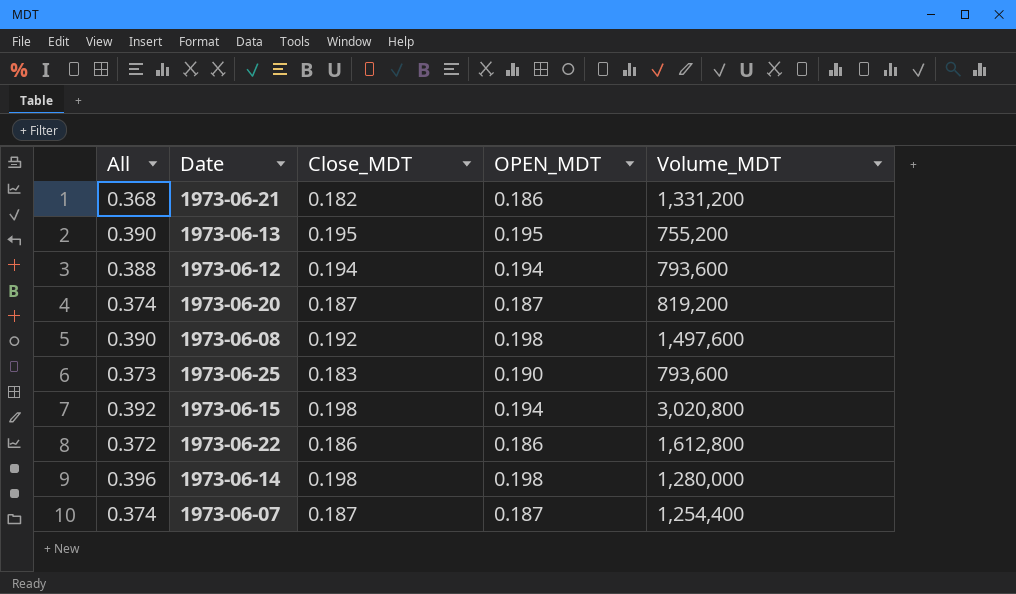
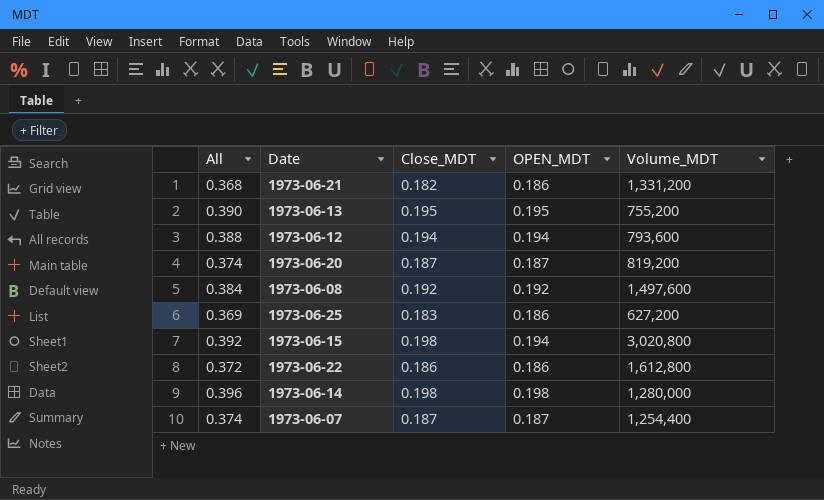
1973-06-08 | All: 0.390 -> 0.384
1973-06-08 | OPEN_MDT: 0.198 -> 0.192
1973-06-25 | All: 0.373 -> 0.369
1973-06-25 | OPEN_MDT: 0.190 -> 0.186
1973-06-25 | Volume_MDT: 793,600 -> 627,200

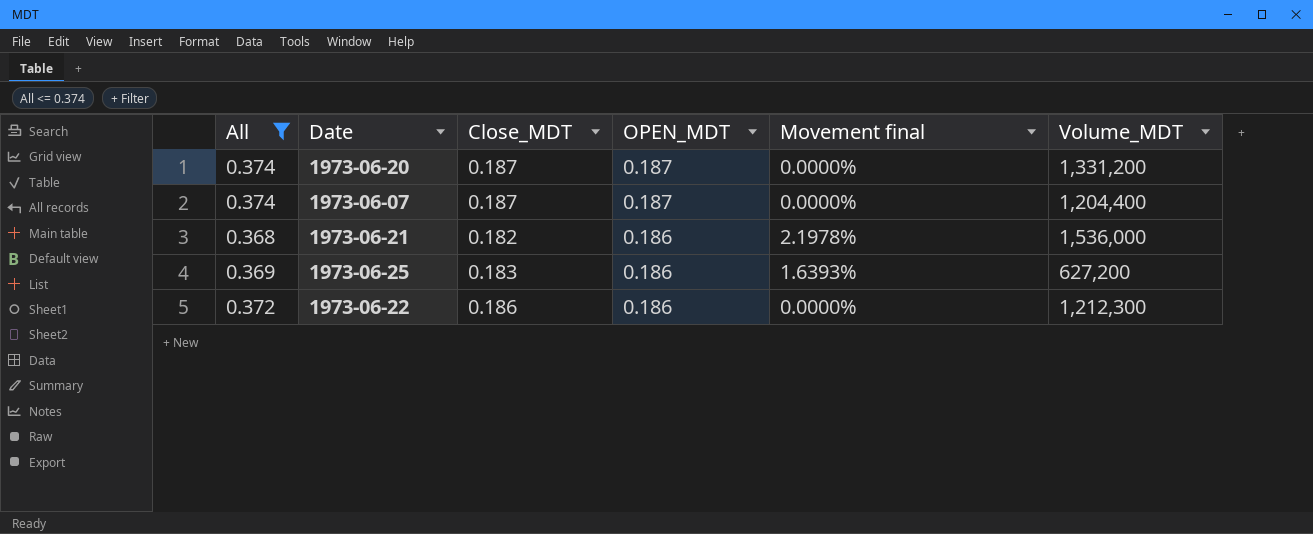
filter: none -> All <= 0.374
row order: none -> OPEN_MDT descending
column Movement final | formula: none -> ([OPEN_MDT] - [Close_MDT]) / [Close_MDT]
1973-06-20 | Volume_MDT: 819,200 -> 1,331,200
1973-06-07 | Volume_MDT: 1,254,400 -> 1,204,400
1973-06-21 | Volume_MDT: 1,331,200 -> 1,536,000
1973-06-22 | Volume_MDT: 1,612,800 -> 1,212,300

